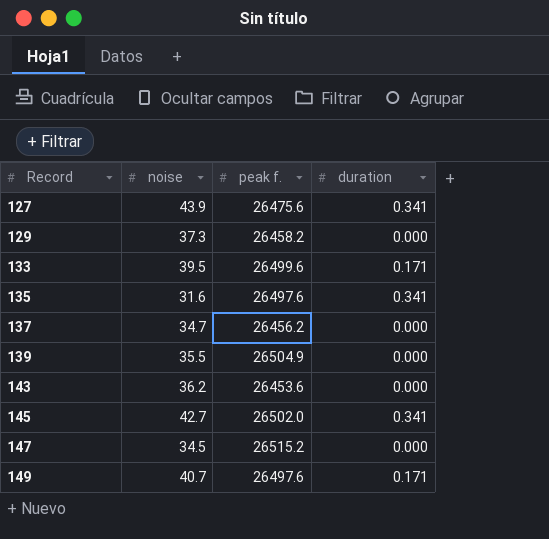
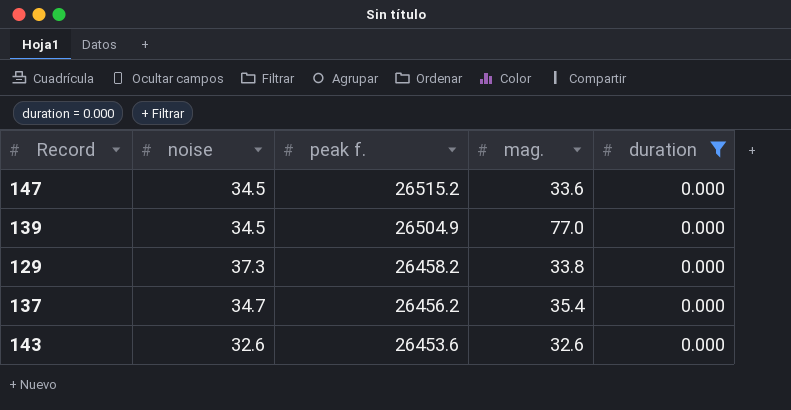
filter: none -> duration = 0.000
row order: Record ascending -> peak f. descending
column mag. | position: none -> 4
139 | noise: 35.5 -> 34.5
143 | noise: 36.2 -> 32.6

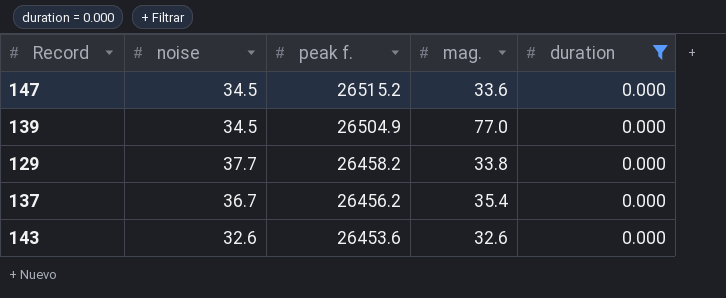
129 | noise: 37.3 -> 37.7
137 | noise: 34.7 -> 36.7

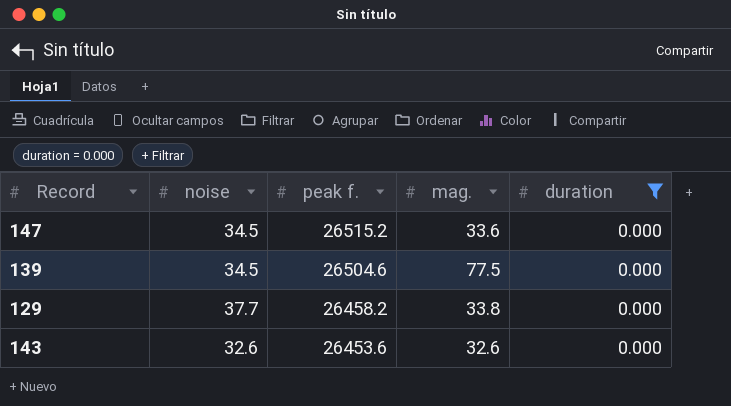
row 137: 36.7 | 26456.2 | 35.4 | 0.000 -> none
139 | peak f.: 26504.9 -> 26504.6
139 | mag.: 77.0 -> 77.5

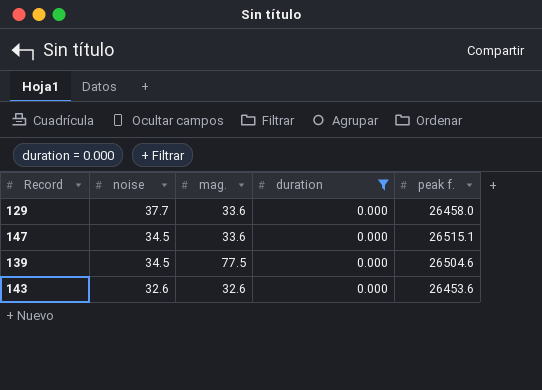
row order: peak f. descending -> noise descending
column peak f. | position: 3 -> 5
129 | mag.: 33.8 -> 33.6
129 | peak f.: 26458.2 -> 26458.0
147 | peak f.: 26515.2 -> 26515.1

